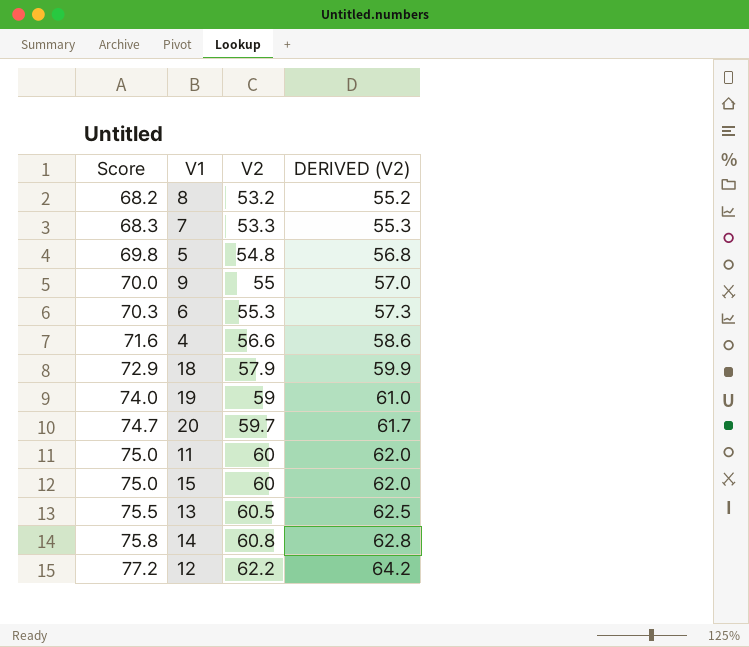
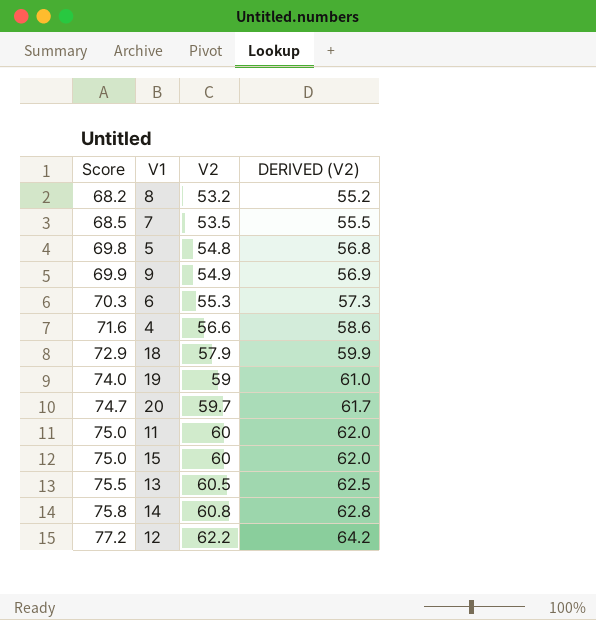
7 | Score: 68.3 -> 68.5
7 | V2: 53.3 -> 53.5
7 | DERIVED (V2): 55.3 -> 55.5
9 | Score: 70.0 -> 69.9
9 | V2: 55 -> 54.9
9 | DERIVED (V2): 57.0 -> 56.9

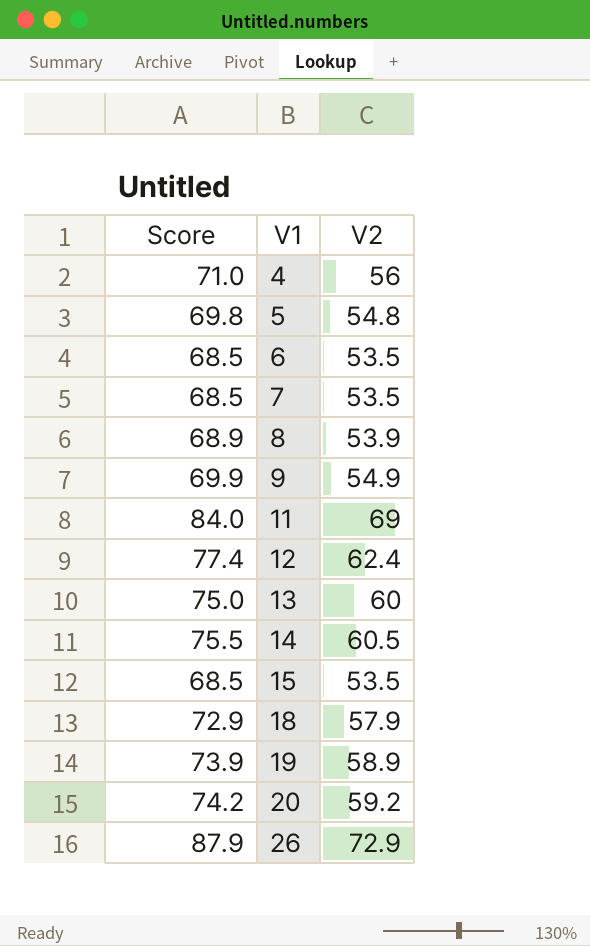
row order: Score ascending -> V1 ascending
column DERIVED (V2) | formula: [V2] + 2 -> none
4 | Score: 71.6 -> 71.0
4 | V2: 56.6 -> 56
6 | Score: 70.3 -> 68.5
6 | V2: 55.3 -> 53.5
8 | Score: 68.2 -> 68.9
8 | V2: 53.2 -> 53.9
11 | Score: 75.0 -> 84.0
11 | V2: 60 -> 69
12 | Score: 77.2 -> 77.4
12 | V2: 62.2 -> 62.4
13 | Score: 75.5 -> 75.0
13 | V2: 60.5 -> 60
14 | Score: 75.8 -> 75.5
14 | V2: 60.8 -> 60.5
15 | Score: 75.0 -> 68.5
15 | V2: 60 -> 53.5
19 | Score: 74.0 -> 73.9
19 | V2: 59 -> 58.9
20 | Score: 74.7 -> 74.2
20 | V2: 59.7 -> 59.2
row 26: none -> 87.9 | 72.9

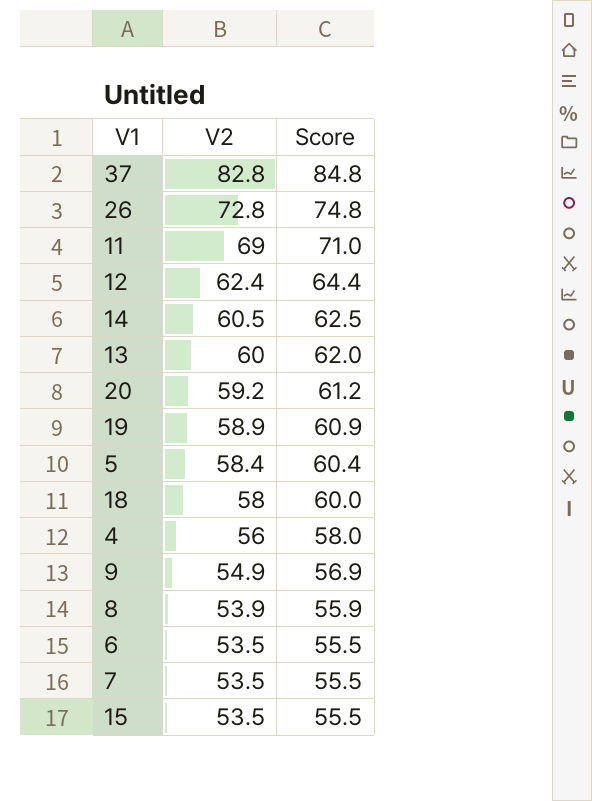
row order: V1 ascending -> V2 descending
column Score | formula: [V2] + 15 -> [V2] + 2
column Score | position: 1 -> 3
row 37: none -> 82.8 | 84.8
26 | V2: 72.9 -> 72.8
5 | V2: 54.8 -> 58.4
18 | V2: 57.9 -> 58

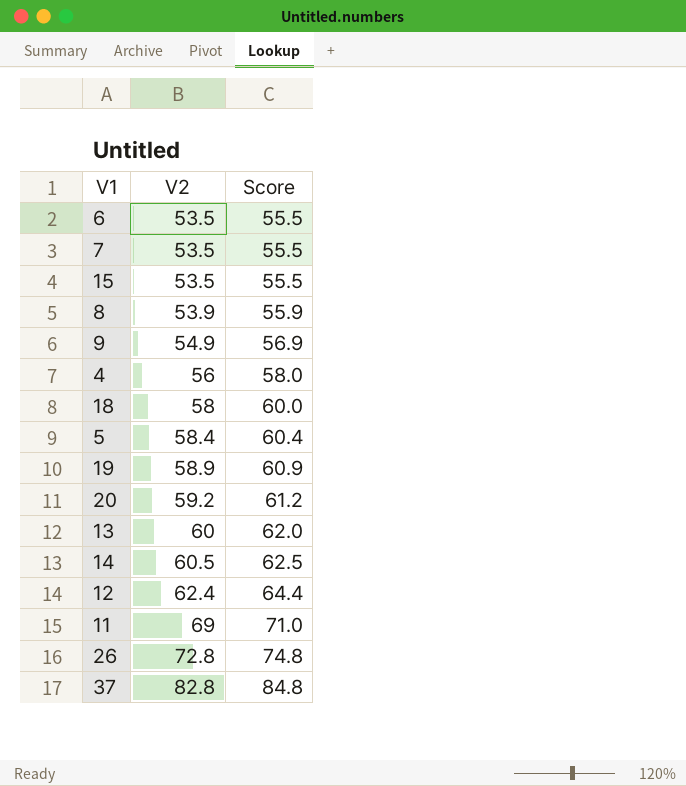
row order: V2 descending -> V2 ascending

